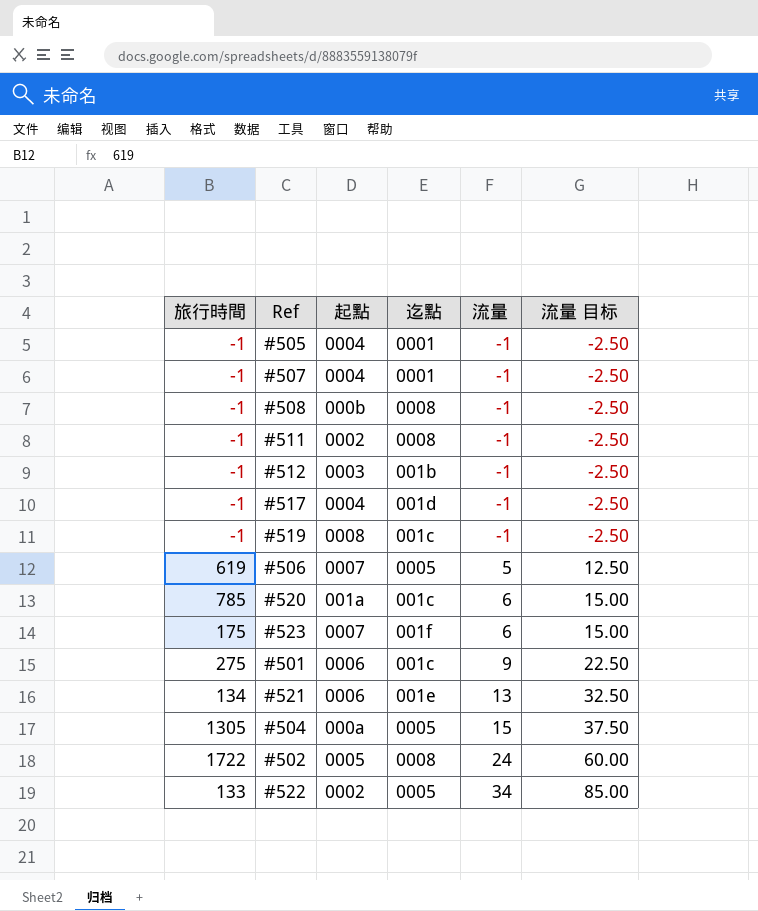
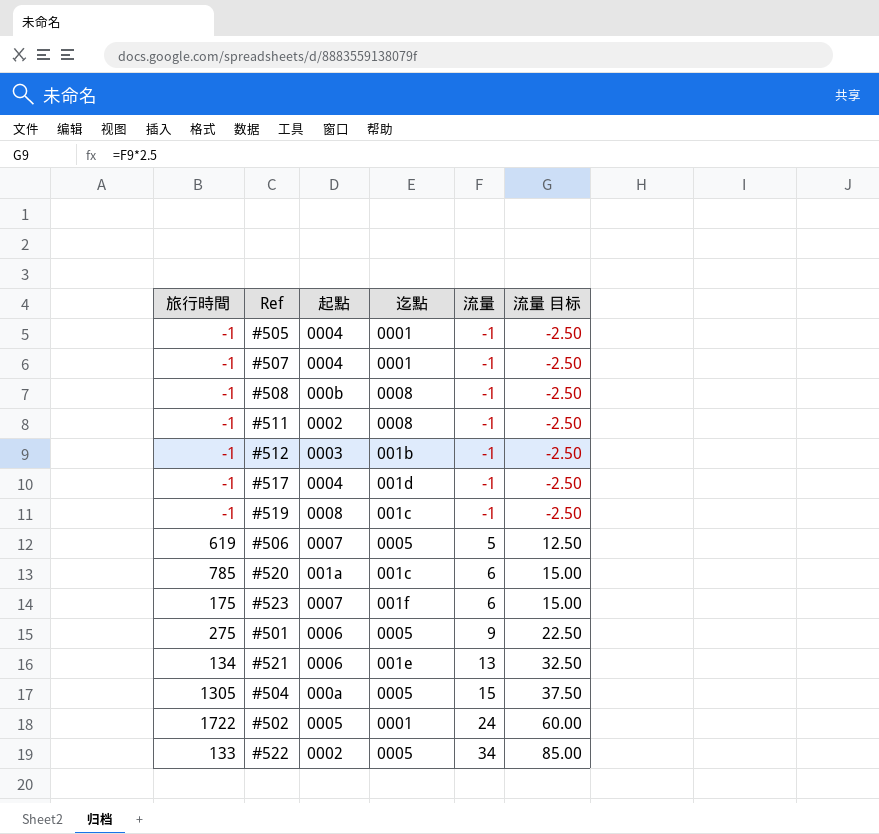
#501 | 迄點: 001c -> 0005
#502 | 迄點: 0008 -> 0001

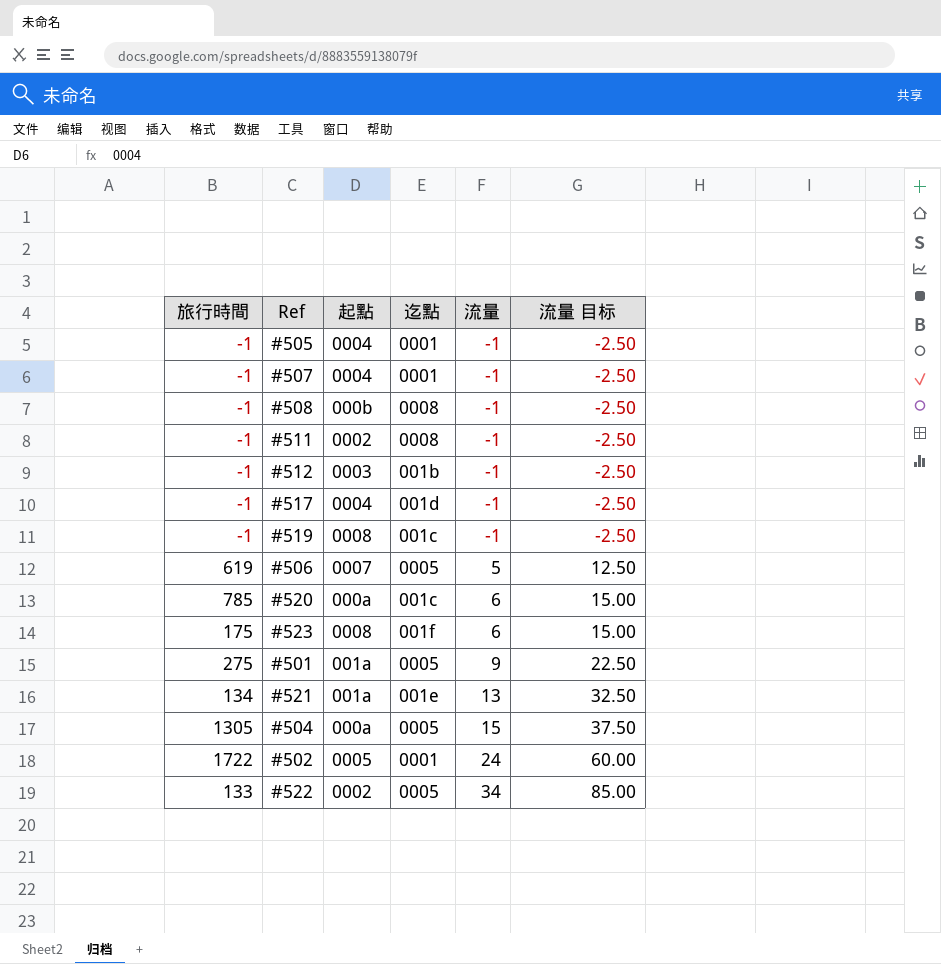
#520 | 起點: 001a -> 000a
#523 | 起點: 0007 -> 0008
#501 | 起點: 0006 -> 001a
#521 | 起點: 0006 -> 001a

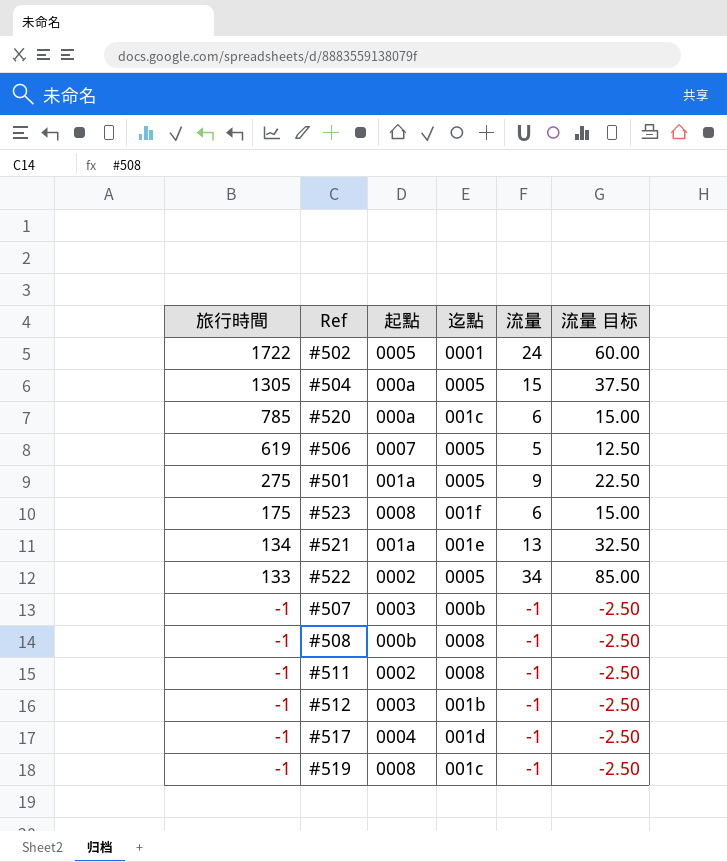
row order: 流量 ascending -> 旅行時間 descending
row #505: -1 | 0004 | 0001 | -1 | -2.50 -> none
#507 | 起點: 0004 -> 0003
#507 | 迄點: 0001 -> 000b

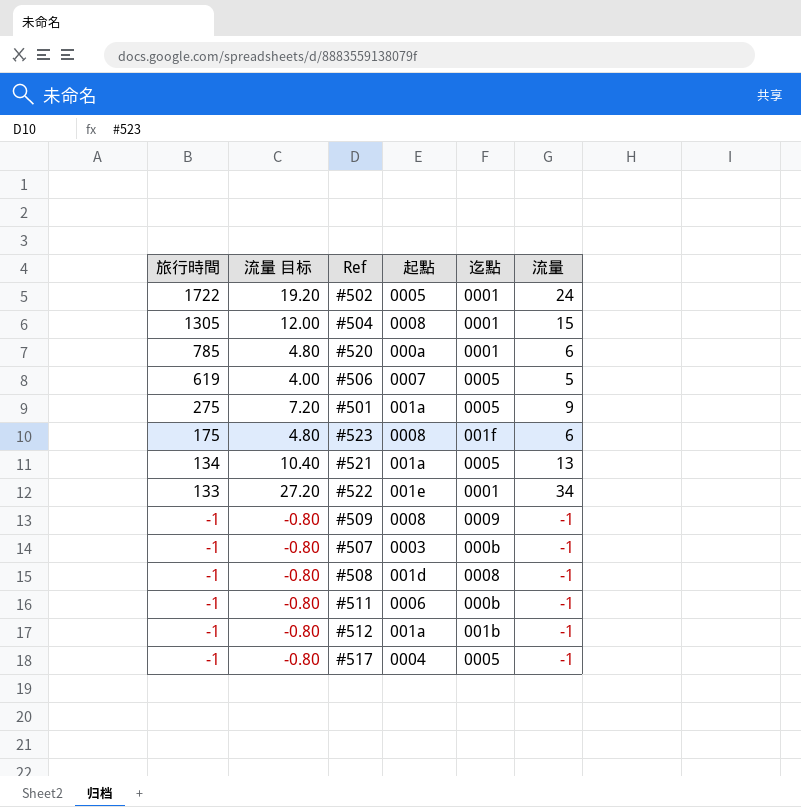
column 流量 目标 | formula: [流量] * 2.5 -> [流量] * 0.8
column 流量 目标 | position: 6 -> 2
row #519: -1 | 0008 | 001c | -1 | -2.50 -> none
#504 | 起點: 000a -> 0008
#504 | 迄點: 0005 -> 0001
#520 | 迄點: 001c -> 0001
#521 | 迄點: 001e -> 0005
#522 | 起點: 0002 -> 001e
#522 | 迄點: 0005 -> 0001
row #509: none -> -1 | -0.80 | 0008 | 0009 | -1
#508 | 起點: 000b -> 001d
#511 | 起點: 0002 -> 0006
#511 | 迄點: 0008 -> 000b
#512 | 起點: 0003 -> 001a
#517 | 迄點: 001d -> 0005

